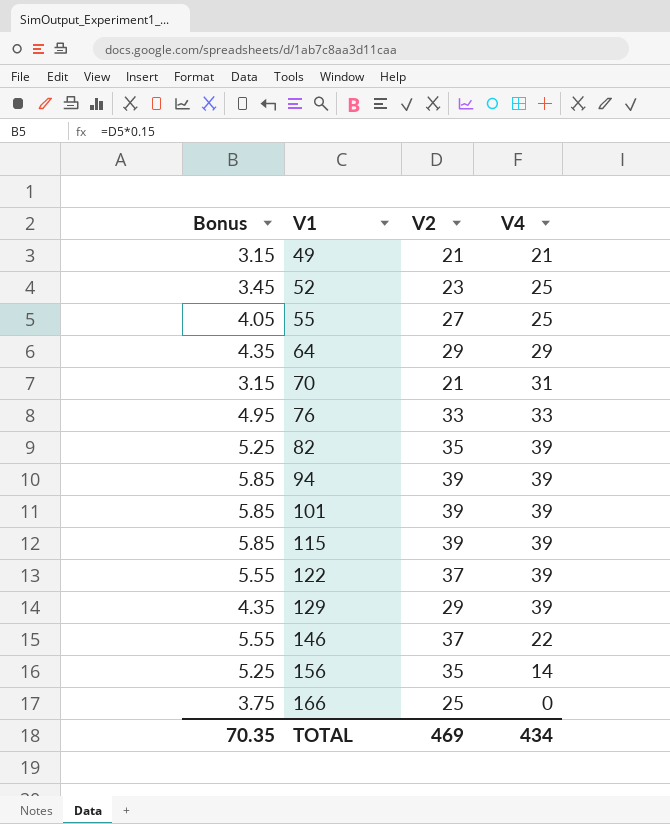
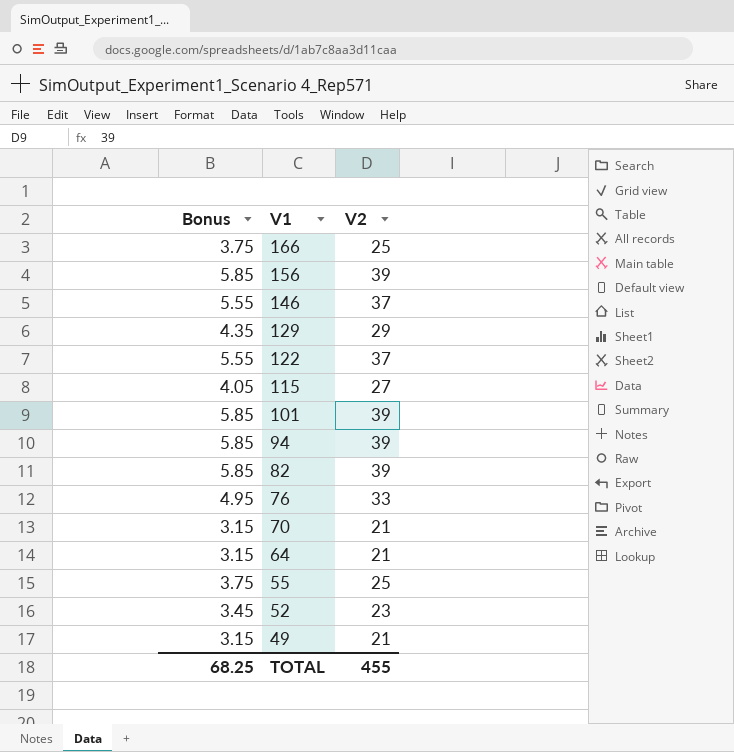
row order: V1 ascending -> V1 descending
column V4 | position: 4 -> none
156 | Bonus: 5.25 -> 5.85
156 | V2: 35 -> 39
115 | Bonus: 5.85 -> 4.05
115 | V2: 39 -> 27
82 | Bonus: 5.25 -> 5.85
82 | V2: 35 -> 39
64 | Bonus: 4.35 -> 3.15
64 | V2: 29 -> 21
55 | Bonus: 4.05 -> 3.75
55 | V2: 27 -> 25
TOTAL | Bonus: 70.35 -> 68.25
TOTAL | V2: 469 -> 455

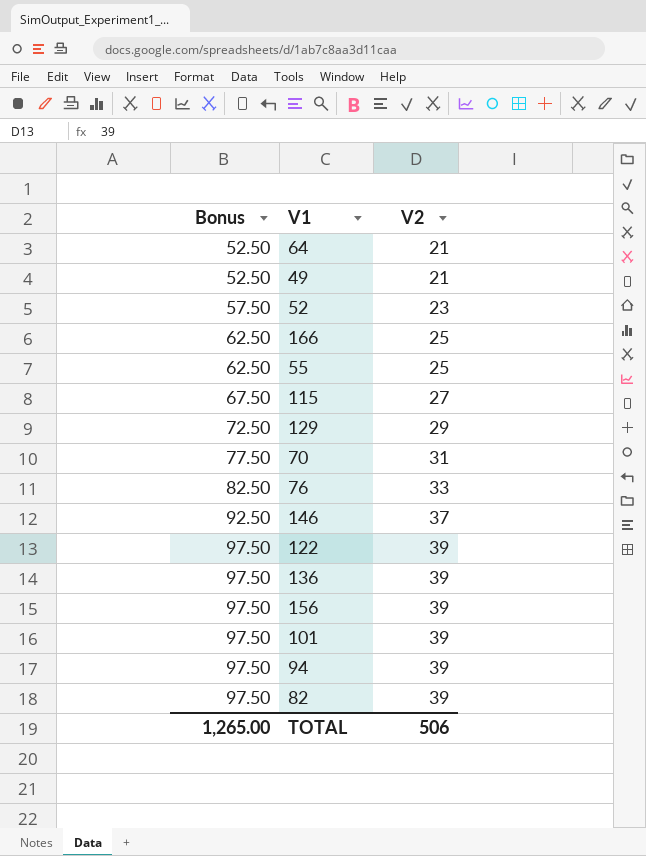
row order: V1 descending -> Bonus ascending
column Bonus | formula: [V2] * 0.15 -> [V2] * 2.5
70 | V2: 21 -> 31
122 | V2: 37 -> 39
row 136: none -> 97.50 | 39
TOTAL | Bonus: 68.25 -> 1,265.00
TOTAL | V2: 455 -> 506

